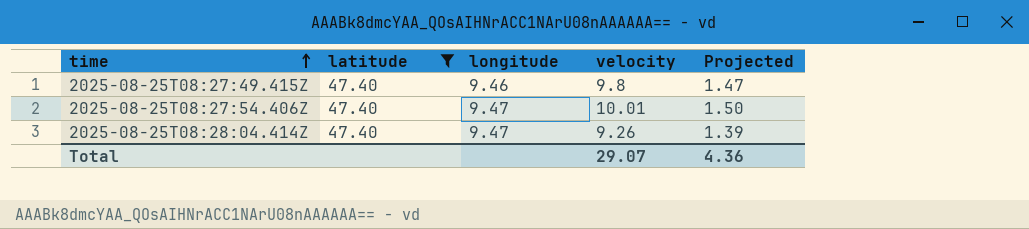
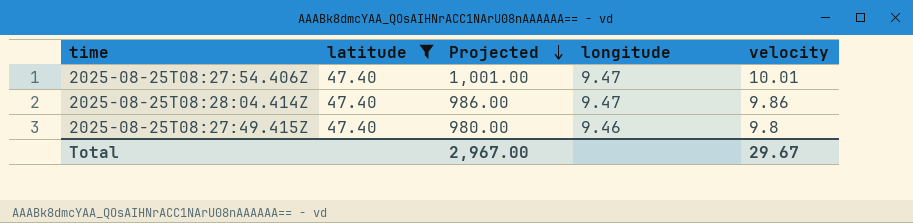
row order: time ascending -> Projected descending
column Projected | formula: [velocity] * 0.15 -> [velocity] * 100
column Projected | position: 5 -> 3
2025-08-25T08:28:04.414Z | velocity: 9.26 -> 9.86
Total | Projected: 4.36 -> 2,967.00
Total | velocity: 29.07 -> 29.67

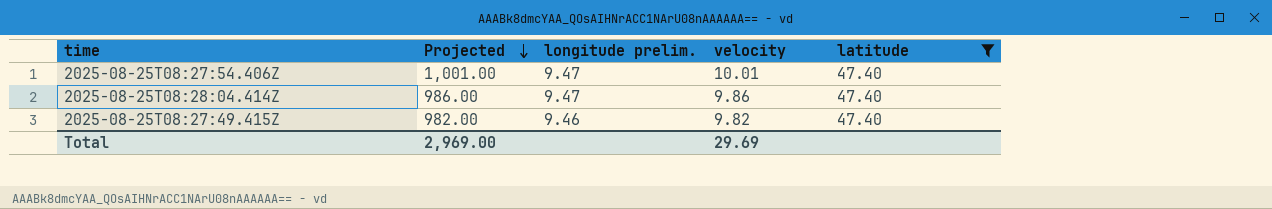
column name: longitude -> longitude prelim.
column latitude | position: 2 -> 5
2025-08-25T08:27:49.415Z | Projected: 980.00 -> 982.00
2025-08-25T08:27:49.415Z | velocity: 9.8 -> 9.82
Total | Projected: 2,967.00 -> 2,969.00
Total | velocity: 29.67 -> 29.69

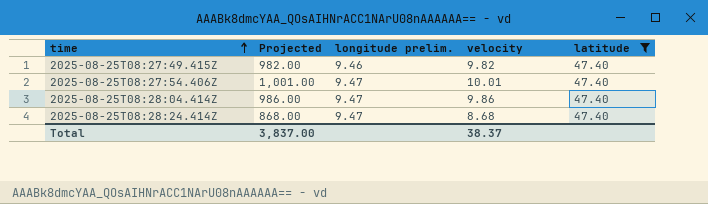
row order: Projected descending -> time ascending
row 2025-08-25T08:28:24.414Z: none -> 868.00 | 9.47 | 8.68 | 47.40
Total | Projected: 2,969.00 -> 3,837.00
Total | velocity: 29.69 -> 38.37

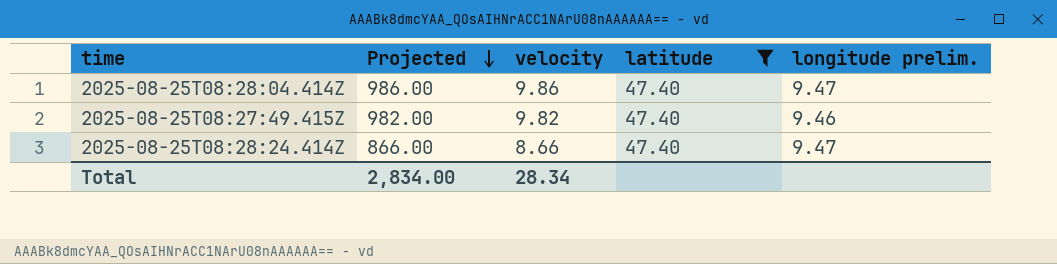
row order: time ascending -> Projected descending
column longitude prelim. | position: 3 -> 5
row 2025-08-25T08:27:54.406Z: 1,001.00 | 9.47 | 10.01 | 47.40 -> none
2025-08-25T08:28:24.414Z | Projected: 868.00 -> 866.00
2025-08-25T08:28:24.414Z | velocity: 8.68 -> 8.66
Total | Projected: 3,837.00 -> 2,834.00
Total | velocity: 38.37 -> 28.34

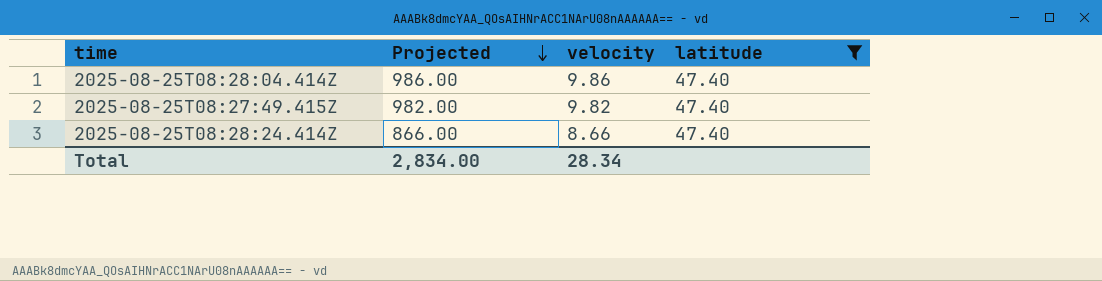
column longitude prelim. | position: 5 -> none

